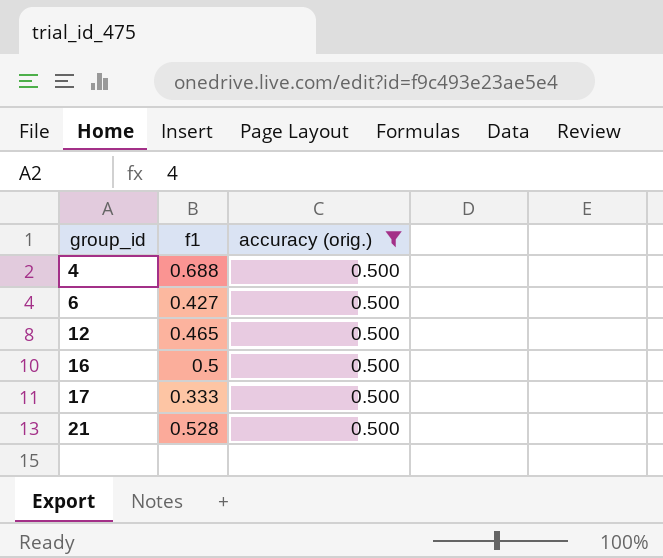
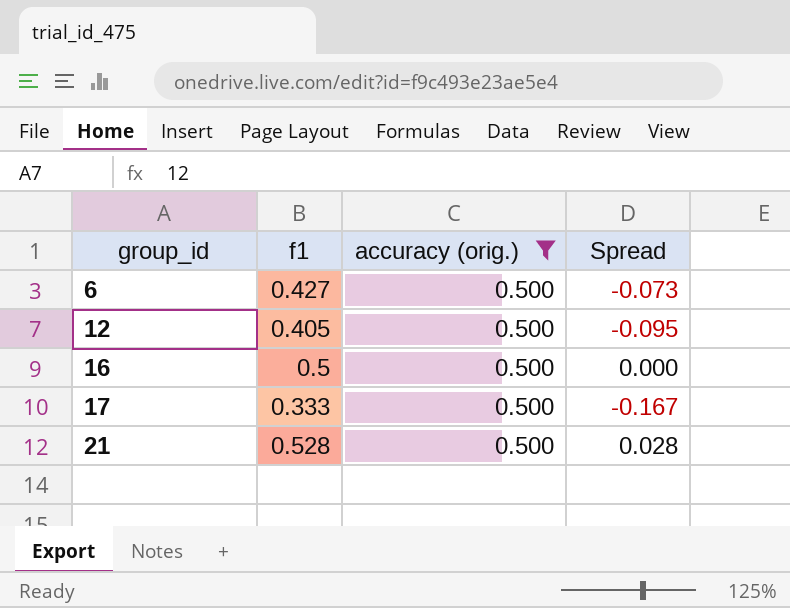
column Spread | formula: none -> [f1] - [accuracy (orig.)]
row 4: 0.688 | 0.500 -> none
12 | f1: 0.465 -> 0.405

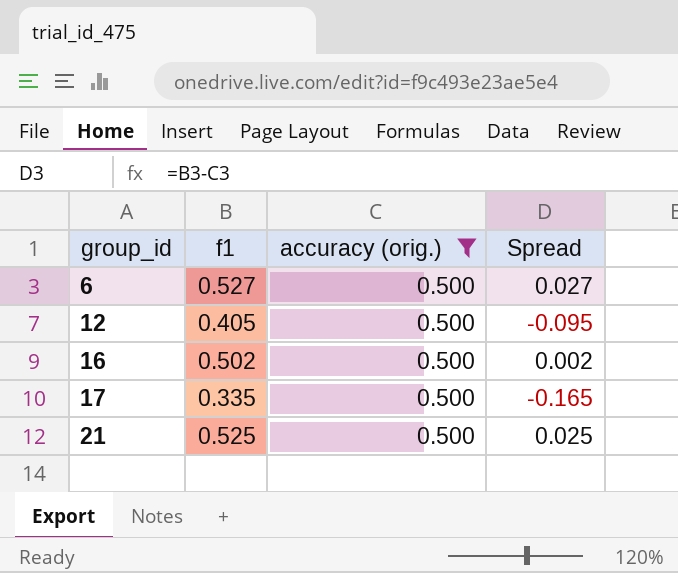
6 | f1: 0.427 -> 0.527
6 | Spread: -0.073 -> 0.027
16 | f1: 0.5 -> 0.502
16 | Spread: 0.000 -> 0.002
17 | f1: 0.333 -> 0.335
17 | Spread: -0.167 -> -0.165
21 | f1: 0.528 -> 0.525
21 | Spread: 0.028 -> 0.025

